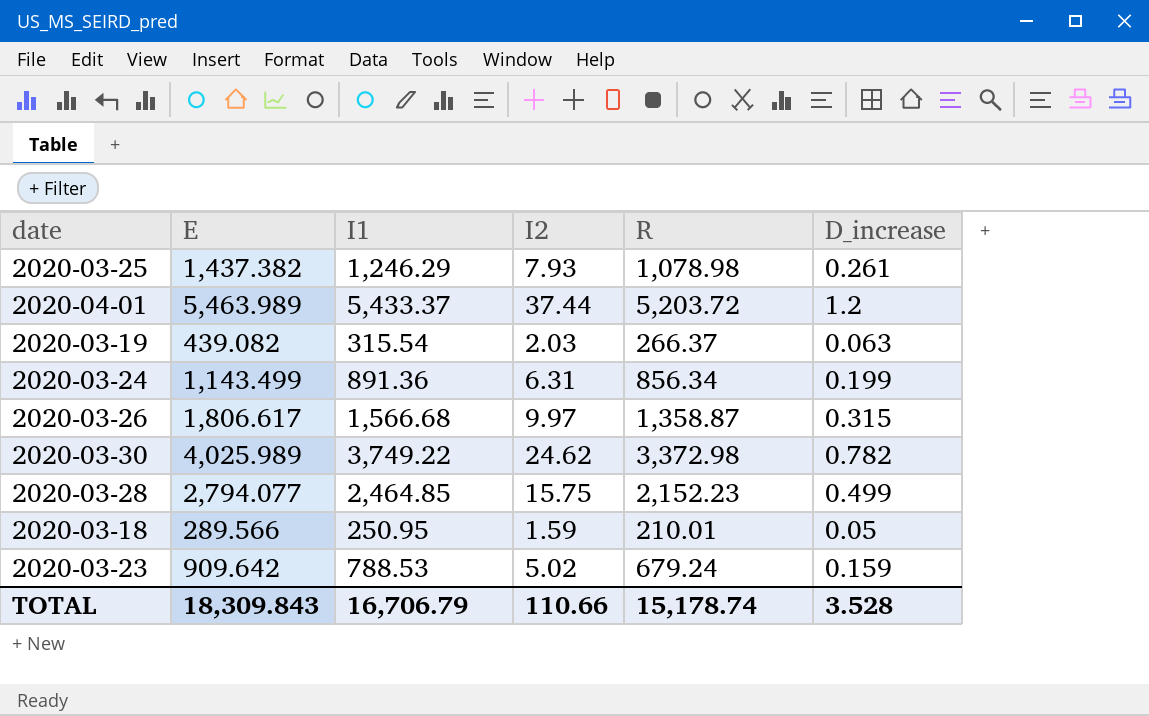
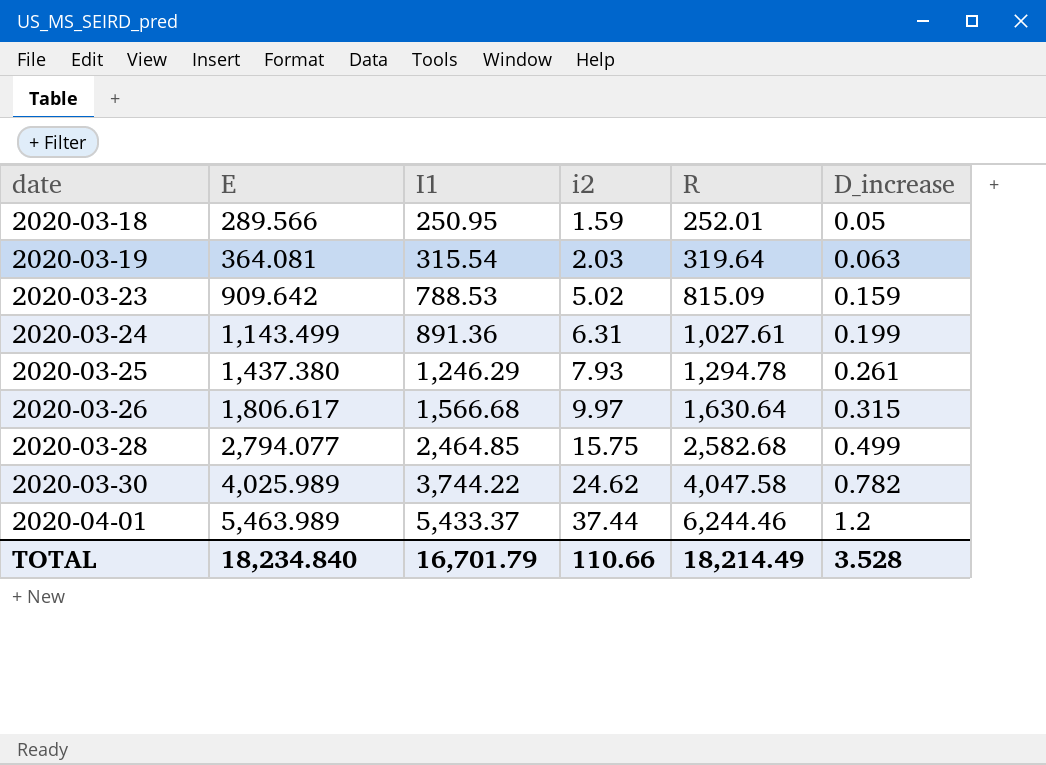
row order: none -> date ascending
column name: I2 -> i2
2020-03-18 | R: 210.01 -> 252.01
2020-03-19 | E: 439.082 -> 364.081
2020-03-19 | R: 266.37 -> 319.64
2020-03-23 | R: 679.24 -> 815.09
2020-03-24 | R: 856.34 -> 1,027.61
2020-03-25 | E: 1,437.382 -> 1,437.380
2020-03-25 | R: 1,078.98 -> 1,294.78
2020-03-26 | R: 1,358.87 -> 1,630.64
2020-03-28 | R: 2,152.23 -> 2,582.68
2020-03-30 | I1: 3,749.22 -> 3,744.22
2020-03-30 | R: 3,372.98 -> 4,047.58
2020-04-01 | R: 5,203.72 -> 6,244.46
TOTAL | E: 18,309.843 -> 18,234.840
TOTAL | I1: 16,706.79 -> 16,701.79
TOTAL | R: 15,178.74 -> 18,214.49

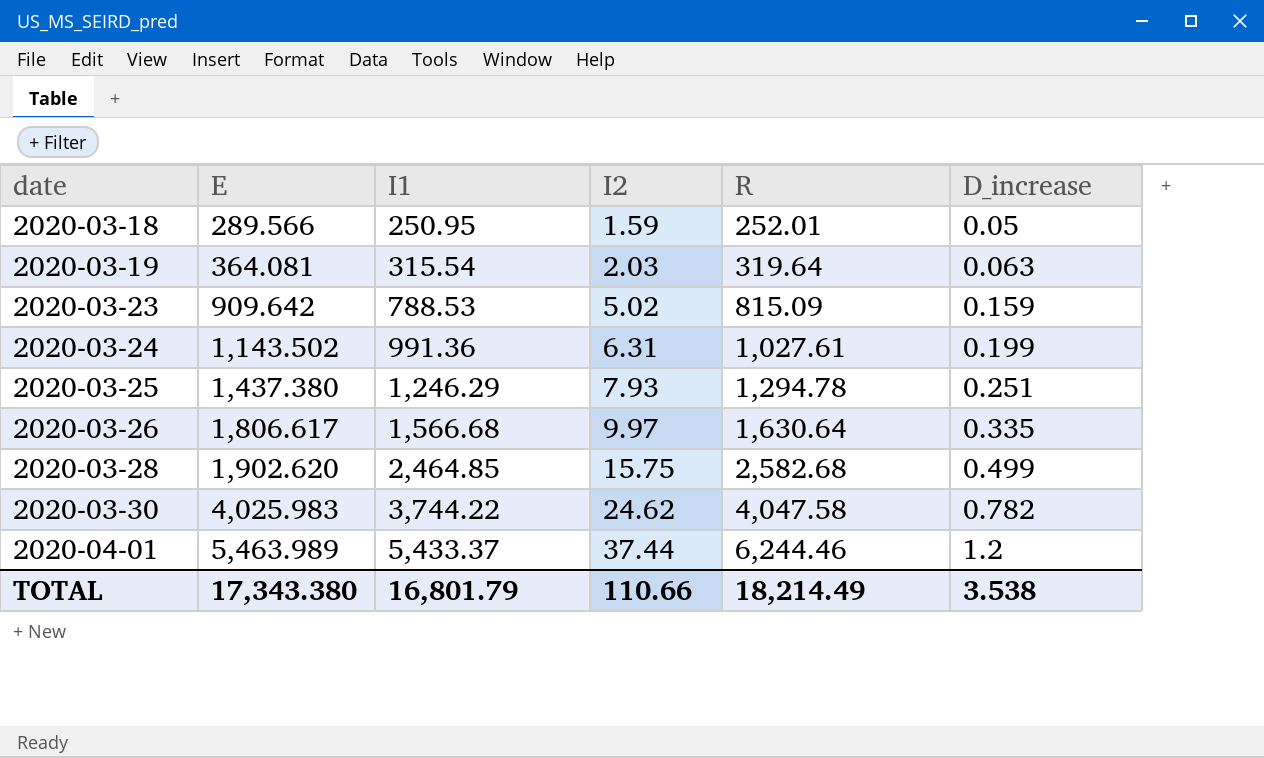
column name: i2 -> I2
2020-03-24 | E: 1,143.499 -> 1,143.502
2020-03-24 | I1: 891.36 -> 991.36
2020-03-25 | D_increase: 0.261 -> 0.251
2020-03-26 | D_increase: 0.315 -> 0.335
2020-03-28 | E: 2,794.077 -> 1,902.620
2020-03-30 | E: 4,025.989 -> 4,025.983
TOTAL | E: 18,234.840 -> 17,343.380
TOTAL | I1: 16,701.79 -> 16,801.79
TOTAL | D_increase: 3.528 -> 3.538

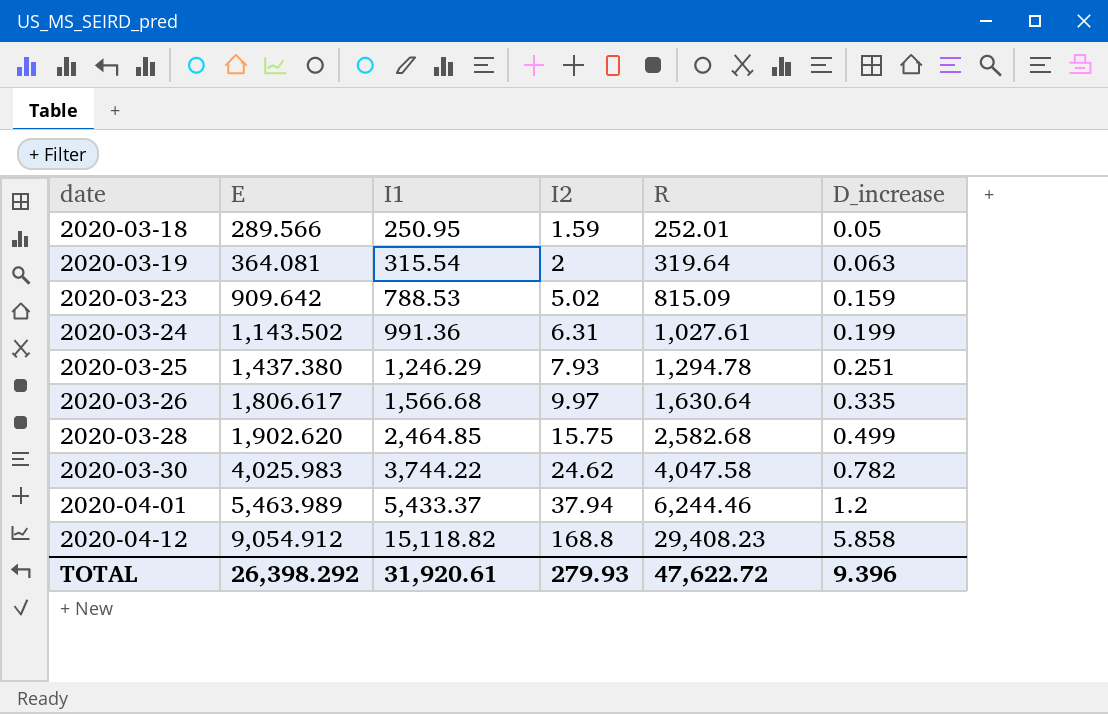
2020-03-19 | I2: 2.03 -> 2
2020-04-01 | I2: 37.44 -> 37.94
row 2020-04-12: none -> 9,054.912 | 15,118.82 | 168.8 | 29,408.23 | 5.858
TOTAL | E: 17,343.380 -> 26,398.292
TOTAL | I1: 16,801.79 -> 31,920.61
TOTAL | I2: 110.66 -> 279.93
TOTAL | R: 18,214.49 -> 47,622.72
TOTAL | D_increase: 3.538 -> 9.396

